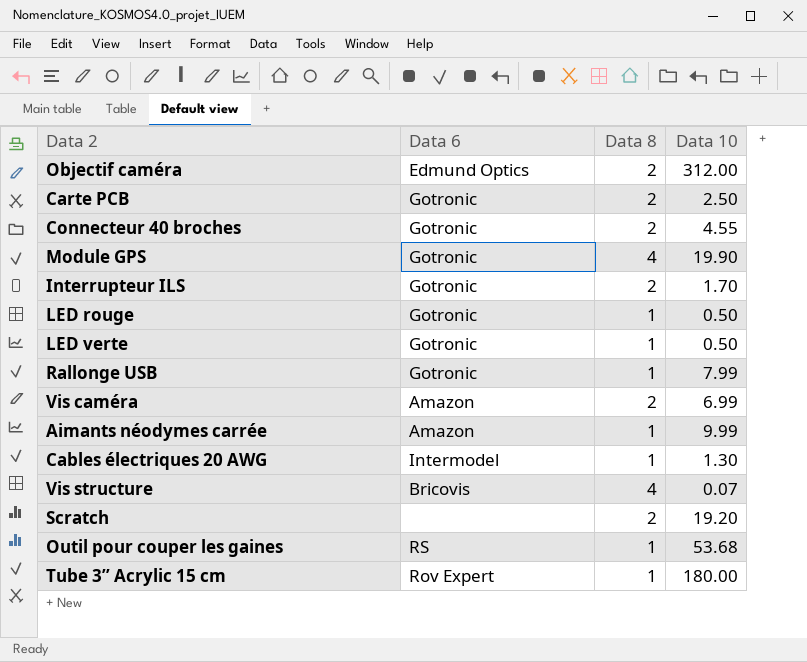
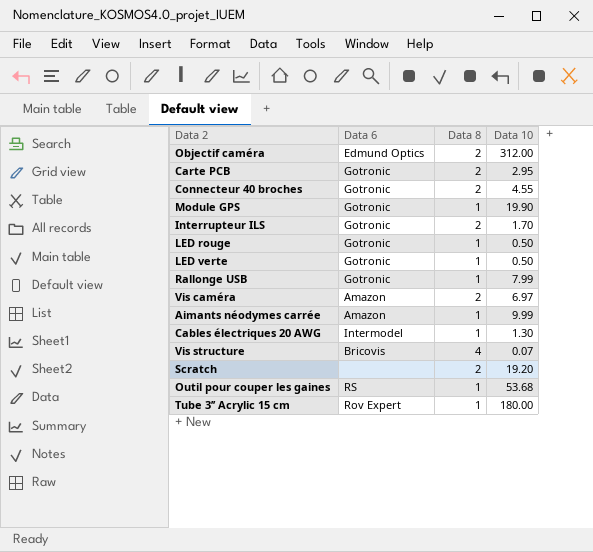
Carte PCB | Data 10: 2.50 -> 2.95
Module GPS | Data 8: 4 -> 1
Vis caméra | Data 10: 6.99 -> 6.97

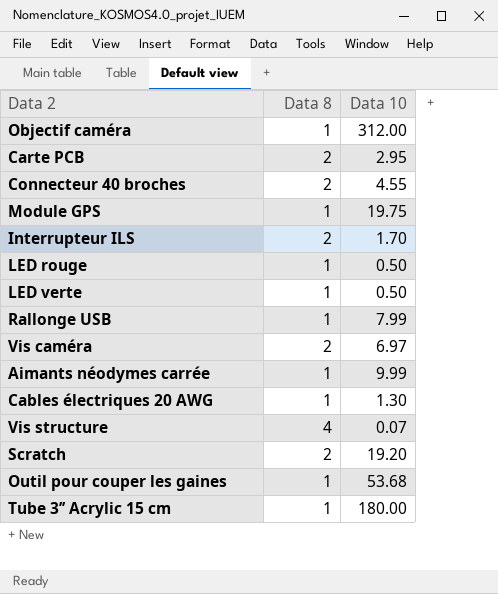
column Data 6 | position: 2 -> none
Objectif caméra | Data 8: 2 -> 1
Module GPS | Data 10: 19.90 -> 19.75

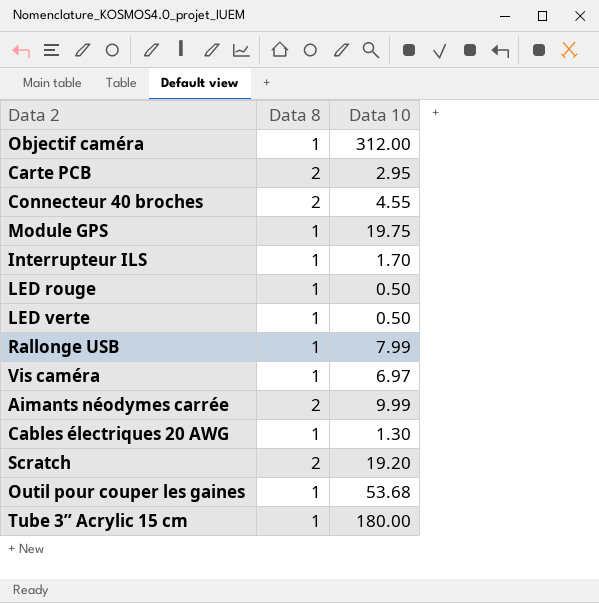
row Vis structure: 4 | 0.07 -> none
Interrupteur ILS | Data 8: 2 -> 1
Vis caméra | Data 8: 2 -> 1
Aimants néodymes carrée | Data 8: 1 -> 2

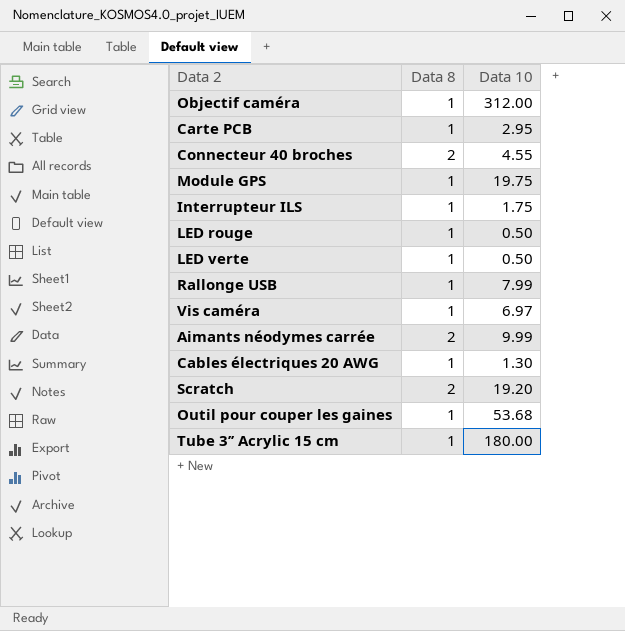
Carte PCB | Data 8: 2 -> 1
Interrupteur ILS | Data 10: 1.70 -> 1.75

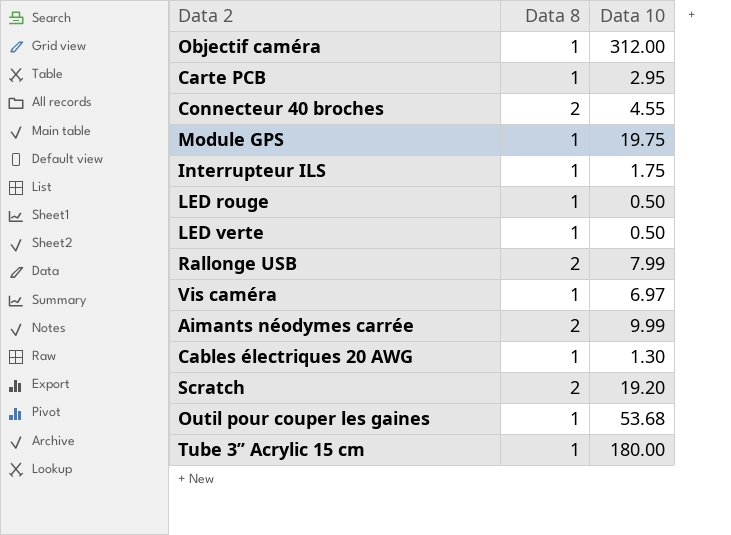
Rallonge USB | Data 8: 1 -> 2

